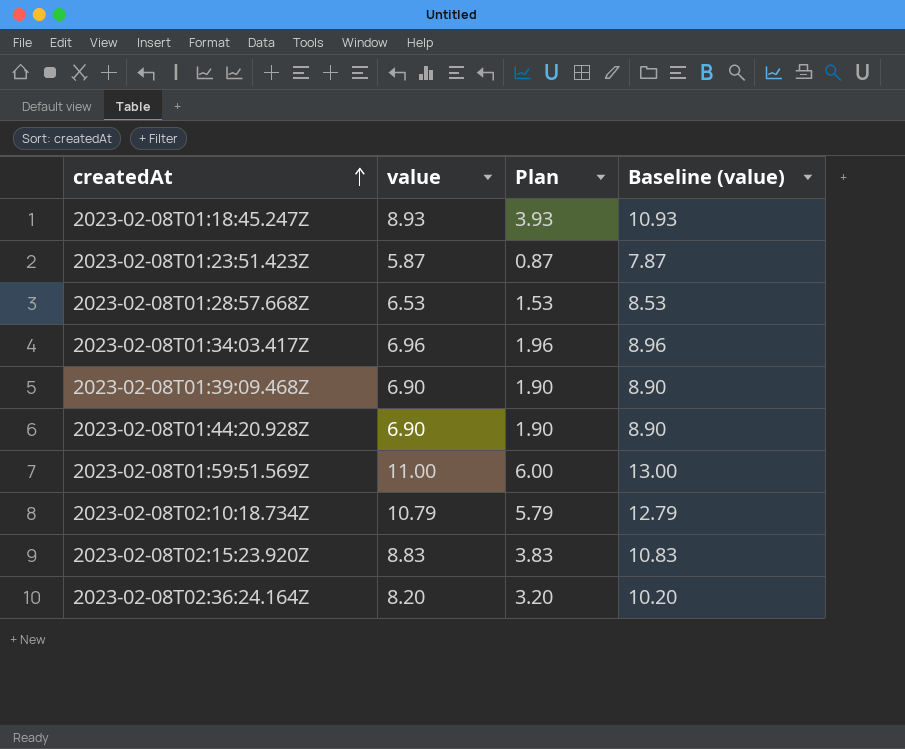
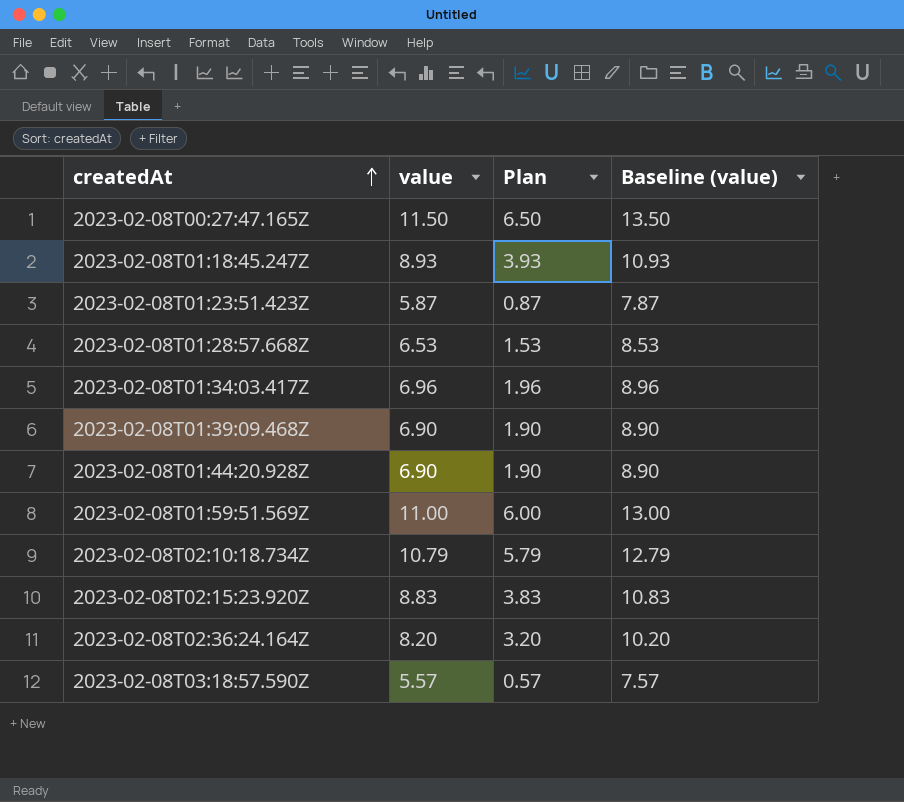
row 2023-02-08T00:27:47.165Z: none -> 11.50 | 6.50 | 13.50
row 2023-02-08T03:18:57.590Z: none -> 5.57 | 0.57 | 7.57

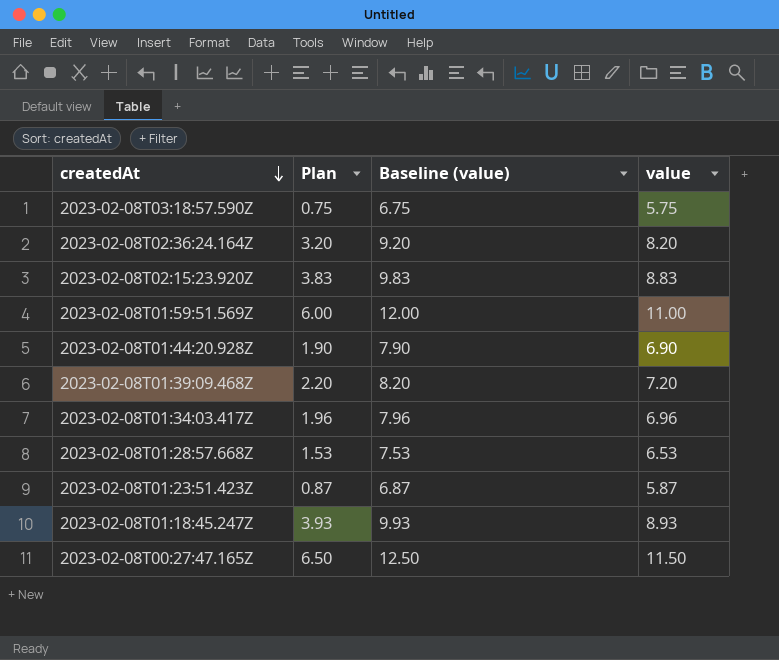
row order: createdAt ascending -> createdAt descending
column Baseline (value) | formula: [value] + 2 -> [value] + 1
column value | position: 2 -> 4
row 2023-02-08T02:10:18.734Z: 10.79 | 5.79 | 12.79 -> none
2023-02-08T03:18:57.590Z | Plan: 0.57 -> 0.75
2023-02-08T03:18:57.590Z | value: 5.57 -> 5.75
2023-02-08T01:39:09.468Z | Plan: 1.90 -> 2.20
2023-02-08T01:39:09.468Z | value: 6.90 -> 7.20

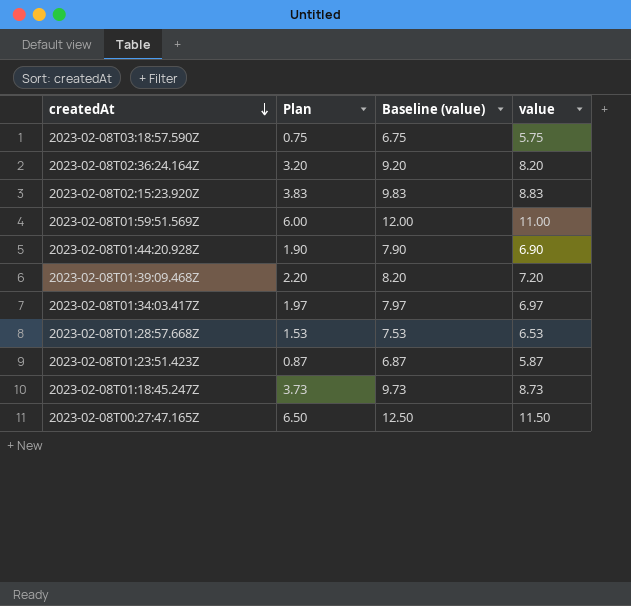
2023-02-08T01:34:03.417Z | Plan: 1.96 -> 1.97
2023-02-08T01:34:03.417Z | Baseline (value): 7.96 -> 7.97
2023-02-08T01:34:03.417Z | value: 6.96 -> 6.97
2023-02-08T01:18:45.247Z | Plan: 3.93 -> 3.73
2023-02-08T01:18:45.247Z | Baseline (value): 9.93 -> 9.73
2023-02-08T01:18:45.247Z | value: 8.93 -> 8.73

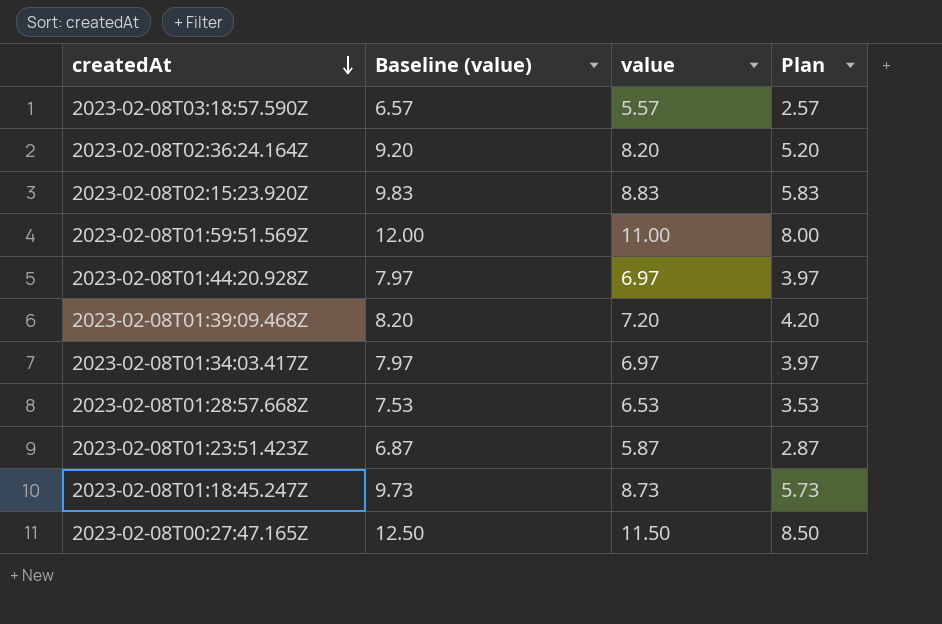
column Plan | formula: [value] - 5 -> [value] - 3
column Plan | position: 2 -> 4
2023-02-08T03:18:57.590Z | Baseline (value): 6.75 -> 6.57
2023-02-08T03:18:57.590Z | value: 5.75 -> 5.57
2023-02-08T01:44:20.928Z | Baseline (value): 7.90 -> 7.97
2023-02-08T01:44:20.928Z | value: 6.90 -> 6.97

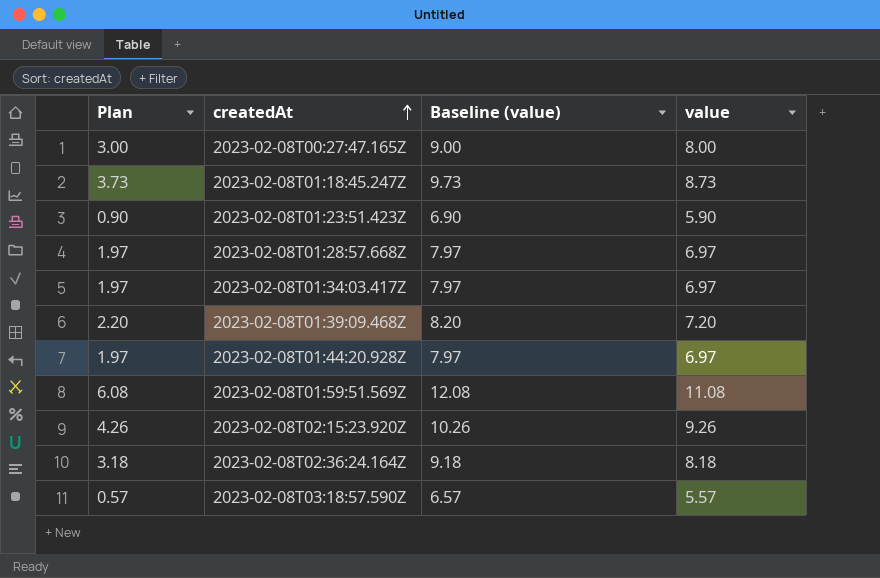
row order: createdAt descending -> createdAt ascending
column Plan | formula: [value] - 3 -> [value] - 5
column Plan | position: 4 -> 1
2023-02-08T00:27:47.165Z | Baseline (value): 12.50 -> 9.00
2023-02-08T00:27:47.165Z | value: 11.50 -> 8.00
2023-02-08T01:23:51.423Z | Baseline (value): 6.87 -> 6.90
2023-02-08T01:23:51.423Z | value: 5.87 -> 5.90
2023-02-08T01:28:57.668Z | Baseline (value): 7.53 -> 7.97
2023-02-08T01:28:57.668Z | value: 6.53 -> 6.97
2023-02-08T01:59:51.569Z | Baseline (value): 12.00 -> 12.08
2023-02-08T01:59:51.569Z | value: 11.00 -> 11.08
2023-02-08T02:15:23.920Z | Baseline (value): 9.83 -> 10.26
2023-02-08T02:15:23.920Z | value: 8.83 -> 9.26
2023-02-08T02:36:24.164Z | Baseline (value): 9.20 -> 9.18
2023-02-08T02:36:24.164Z | value: 8.20 -> 8.18

